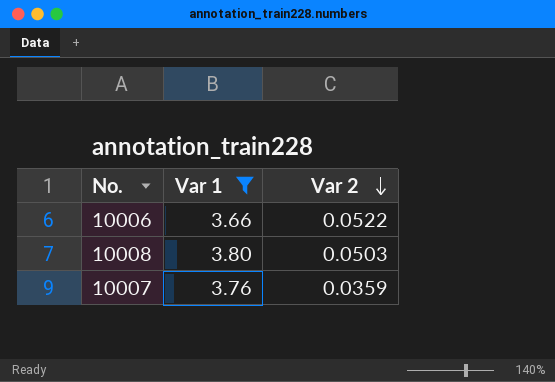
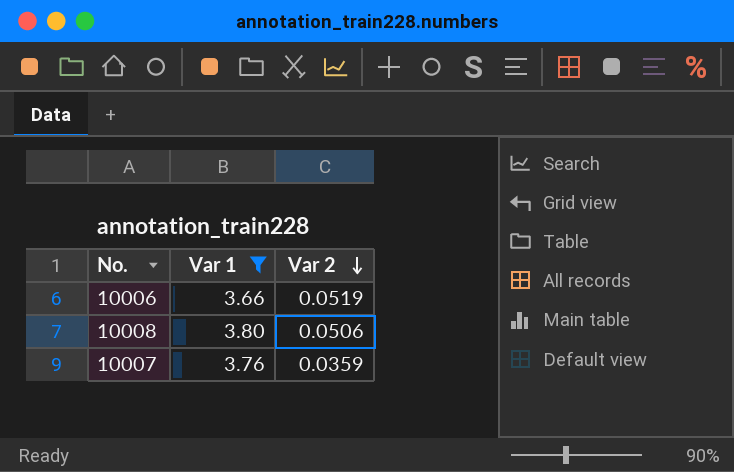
10006 | Var 2: 0.0522 -> 0.0519
10008 | Var 2: 0.0503 -> 0.0506

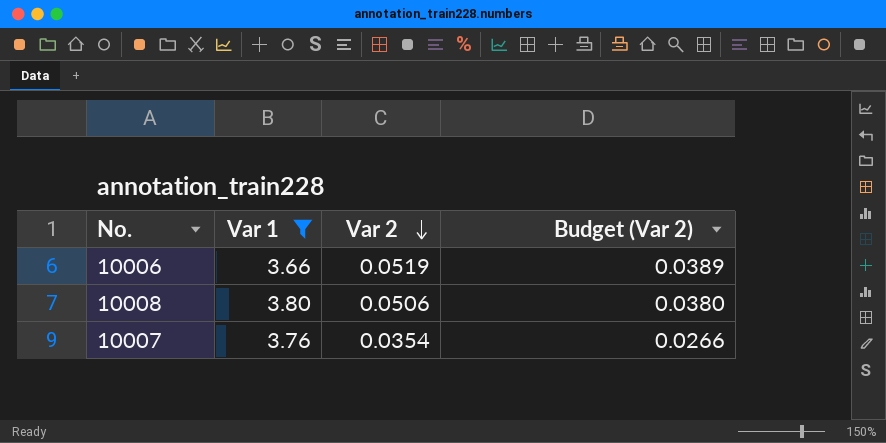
column Budget (Var 2) | formula: none -> [Var 2] * 0.75
10007 | Var 2: 0.0359 -> 0.0354

